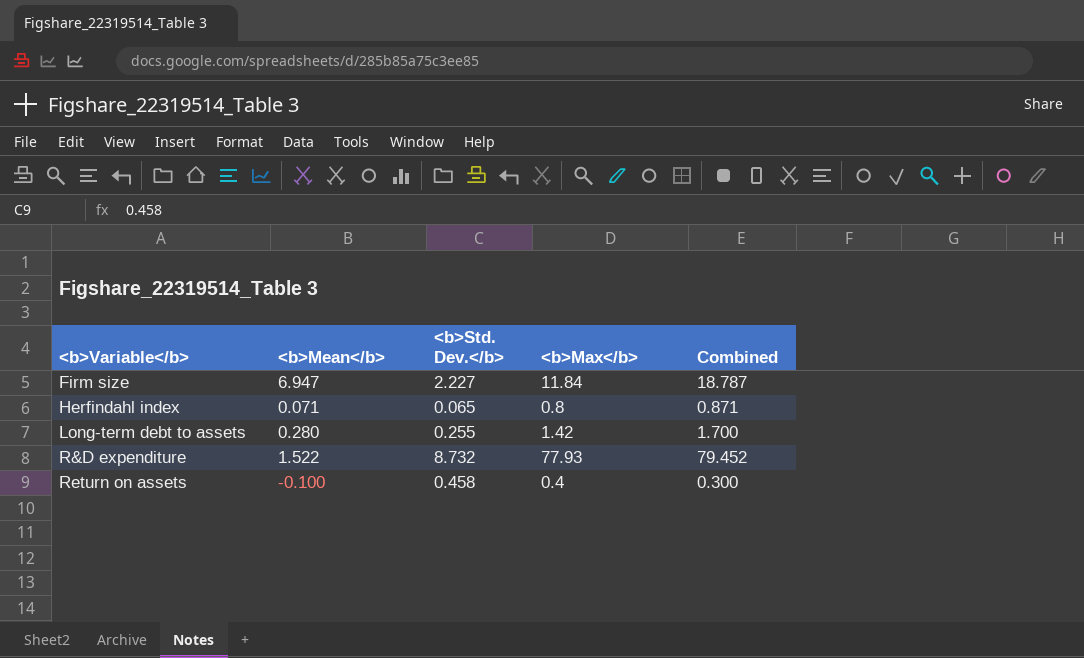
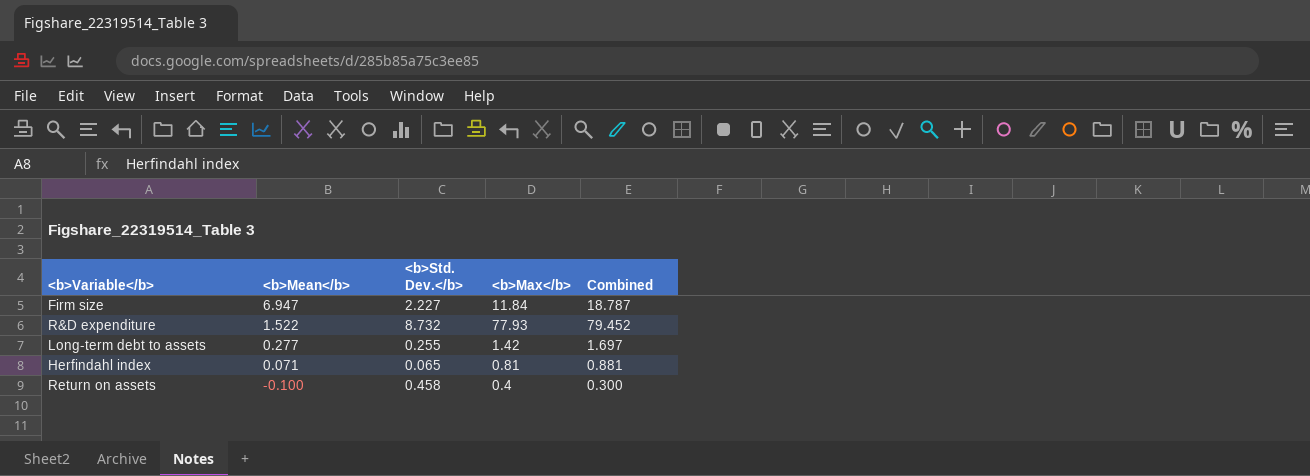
row order: <b>Variable</b> ascending -> <b>Mean</b> descending
Long-term debt to assets | <b>Mean</b>: 0.280 -> 0.277
Long-term debt to assets | Combined: 1.700 -> 1.697
Herfindahl index | <b>Max</b>: 0.8 -> 0.81
Herfindahl index | Combined: 0.871 -> 0.881

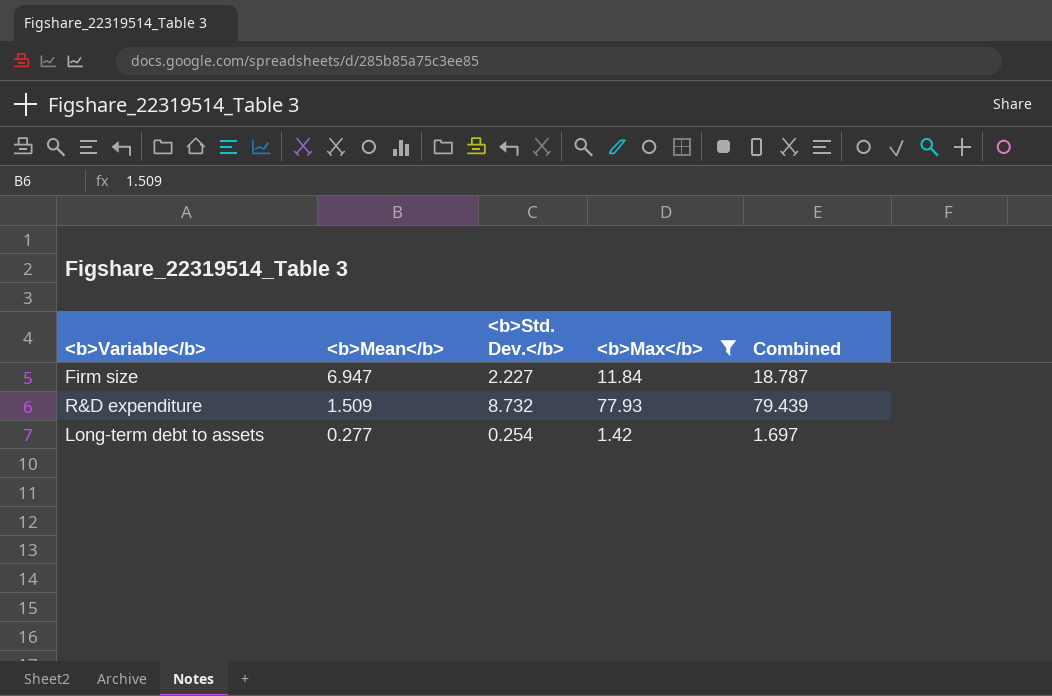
filter: none -> <b>Max</b> >= 1.42
R&D expenditure | <b>Mean</b>: 1.522 -> 1.509
R&D expenditure | Combined: 79.452 -> 79.439
Long-term debt to assets | <b>Std. Dev.</b>: 0.255 -> 0.254

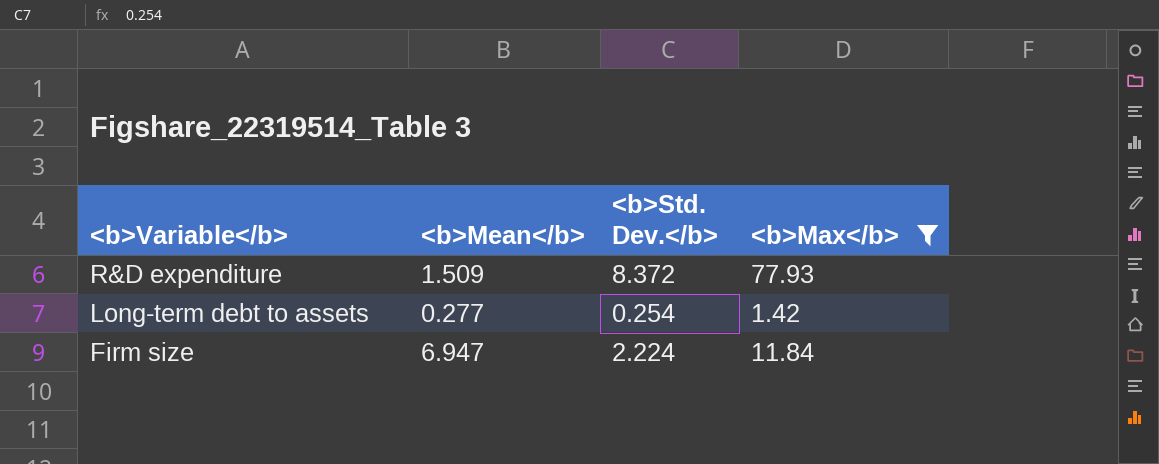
row order: <b>Mean</b> descending -> <b>Variable</b> descending
column Combined | formula: [<b>Mean</b>] + [<b>Max</b>] -> none
R&D expenditure | <b>Std. Dev.</b>: 8.732 -> 8.372
Firm size | <b>Std. Dev.</b>: 2.227 -> 2.224

